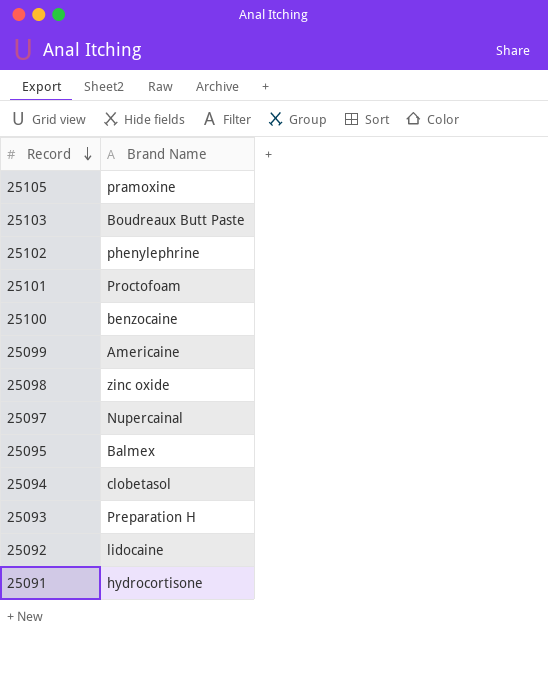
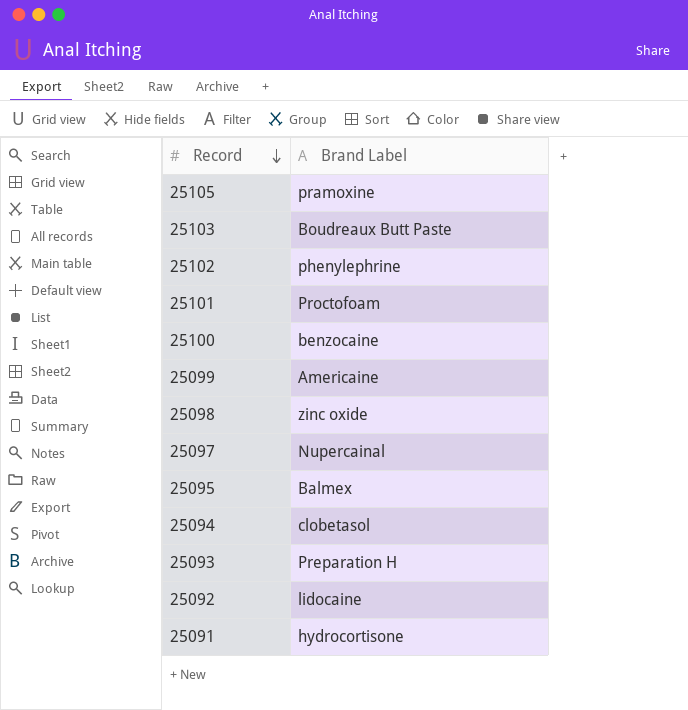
column name: Brand Name -> Brand Label

